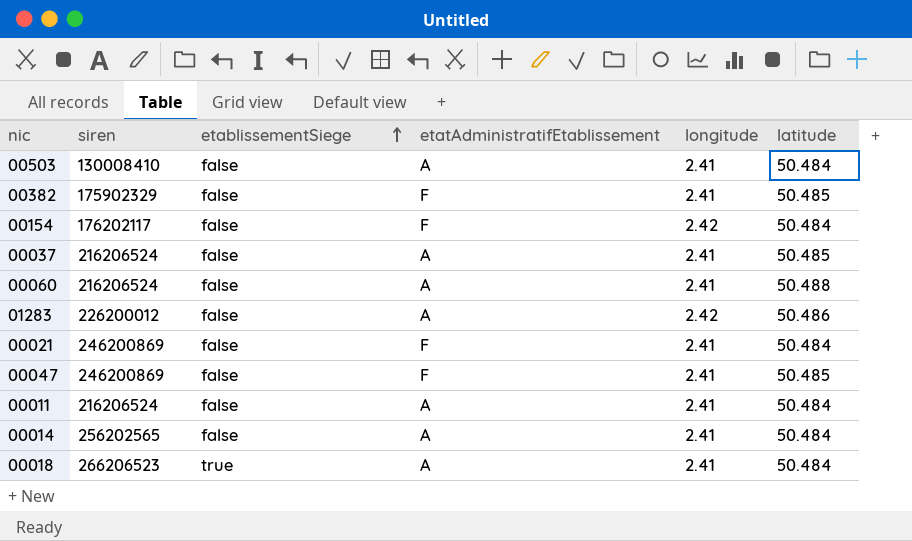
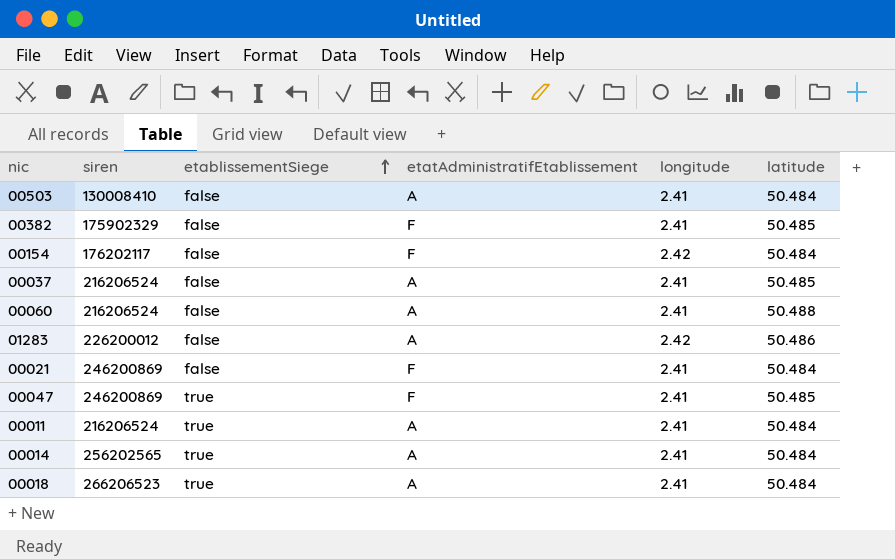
00047 | etablissementSiege: false -> true
00011 | etablissementSiege: false -> true
00014 | etablissementSiege: false -> true

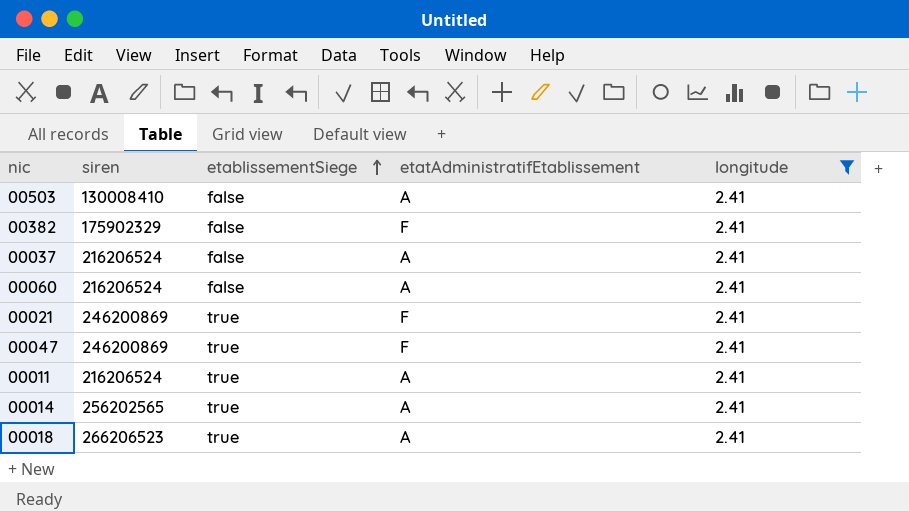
filter: none -> longitude = 2.41
column latitude | position: 6 -> none
00021 | etablissementSiege: false -> true

